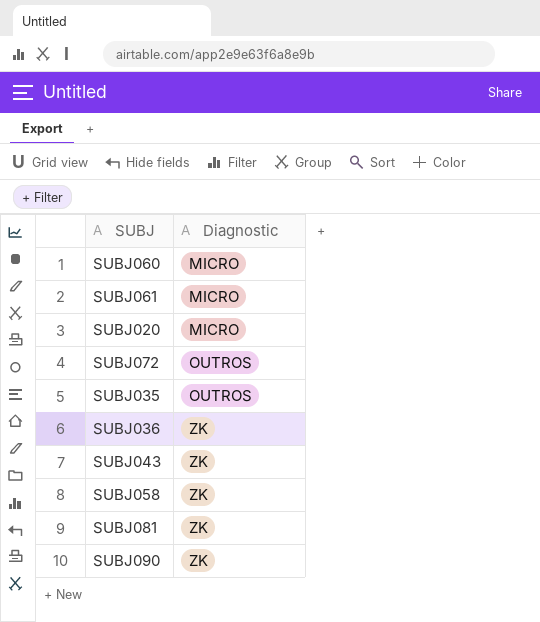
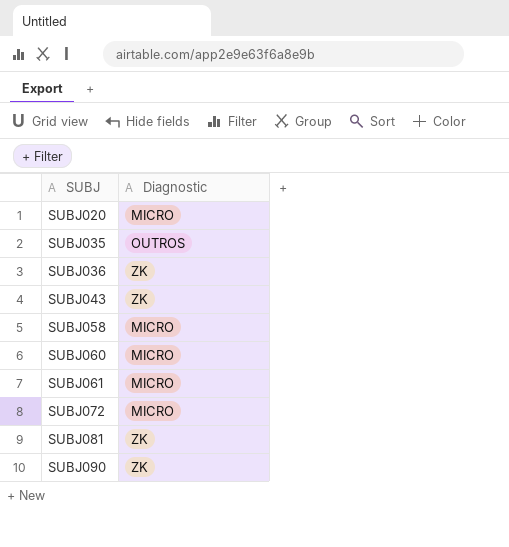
row order: Diagnostic ascending -> SUBJ ascending
SUBJ058 | Diagnostic: ZK -> MICRO
SUBJ072 | Diagnostic: OUTROS -> MICRO

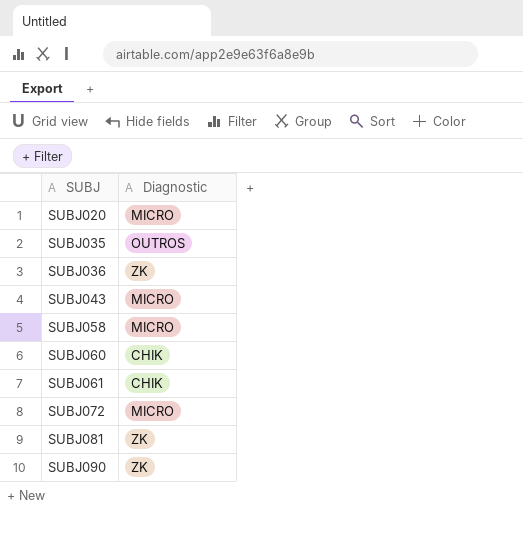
SUBJ043 | Diagnostic: ZK -> MICRO
SUBJ060 | Diagnostic: MICRO -> CHIK
SUBJ061 | Diagnostic: MICRO -> CHIK

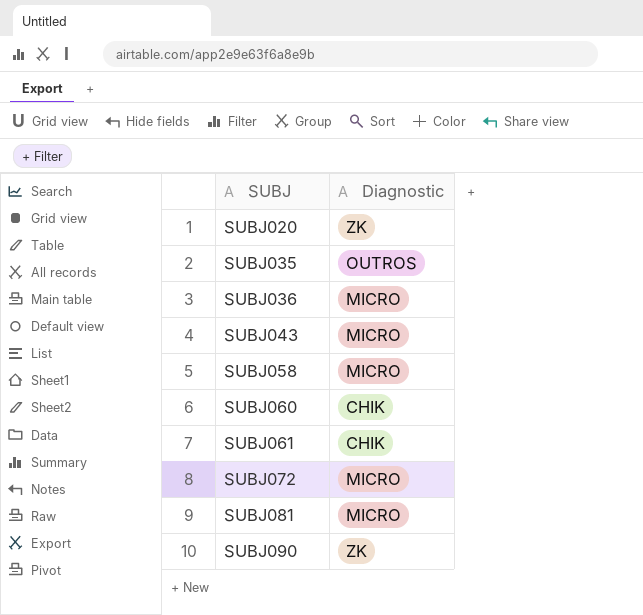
SUBJ020 | Diagnostic: MICRO -> ZK
SUBJ036 | Diagnostic: ZK -> MICRO
SUBJ081 | Diagnostic: ZK -> MICRO

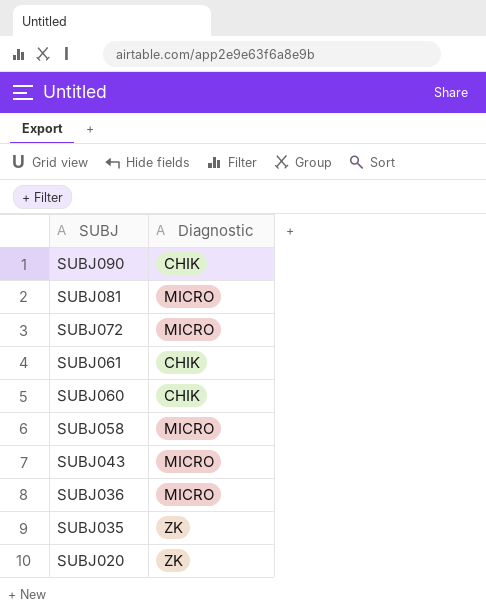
row order: SUBJ ascending -> SUBJ descending
SUBJ090 | Diagnostic: ZK -> CHIK
SUBJ035 | Diagnostic: OUTROS -> ZK

